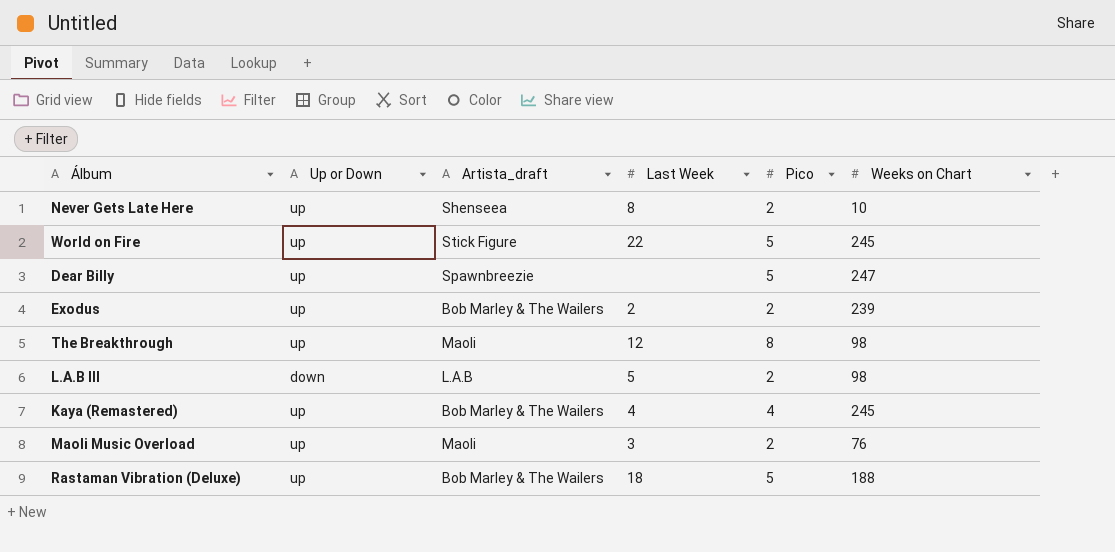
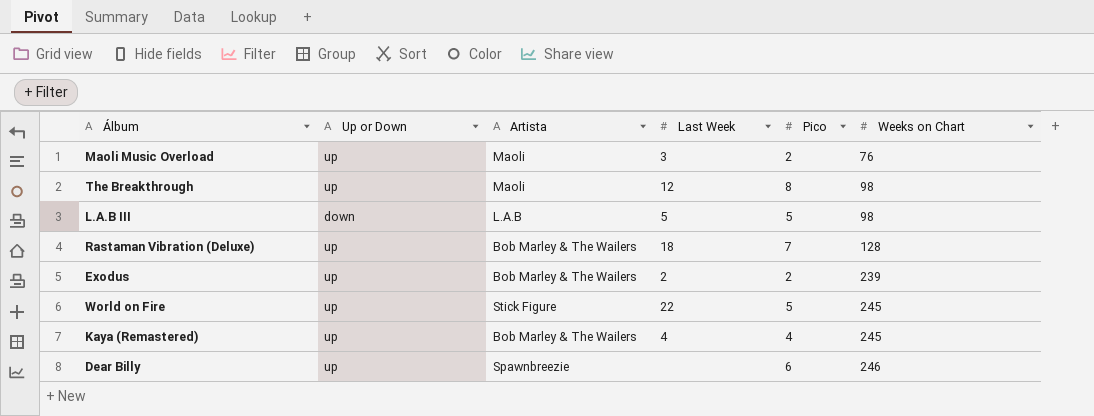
row order: none -> Weeks on Chart ascending
column name: Artista_draft -> Artista
row Never Gets Late Here: up | Shenseea | 8 | 2 | 10 -> none
L.A.B III | Pico: 2 -> 5
Rastaman Vibration (Deluxe) | Pico: 5 -> 7
Rastaman Vibration (Deluxe) | Weeks on Chart: 188 -> 128
Dear Billy | Pico: 5 -> 6
Dear Billy | Weeks on Chart: 247 -> 246

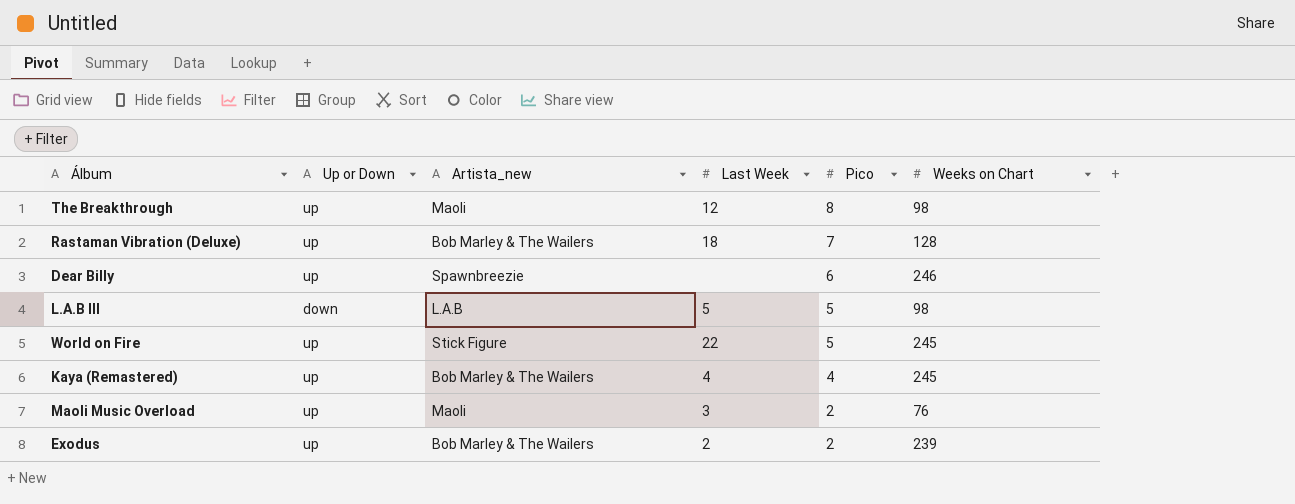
row order: Weeks on Chart ascending -> Pico descending
column name: Artista -> Artista_new

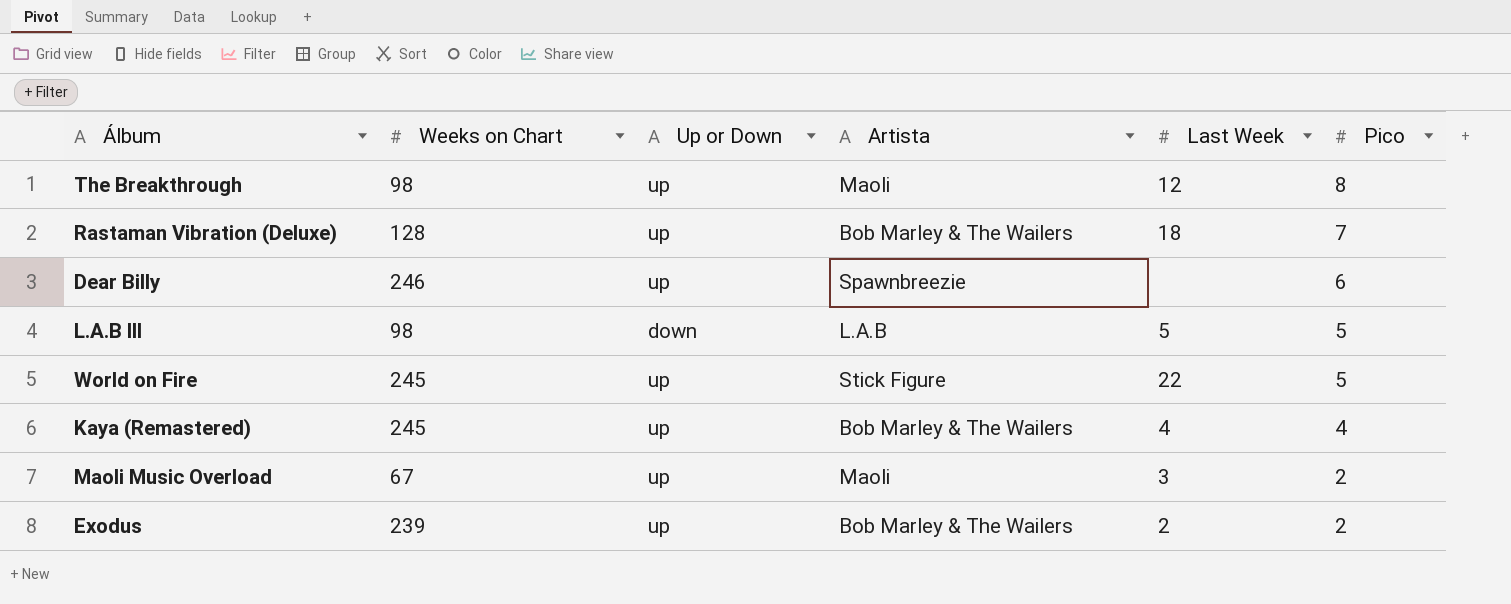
column Weeks on Chart | position: 6 -> 2
column name: Artista_new -> Artista
Maoli Music Overload | Weeks on Chart: 76 -> 67

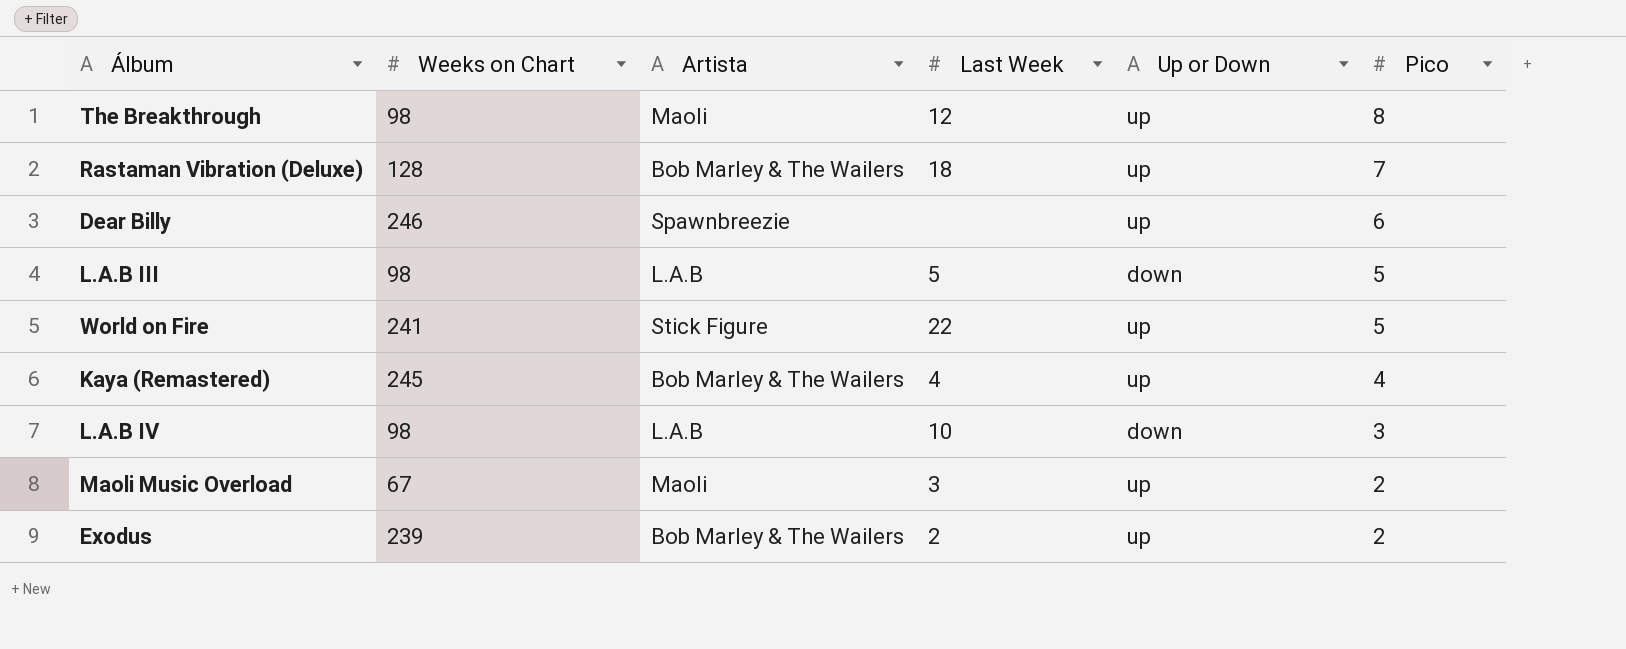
column Up or Down | position: 3 -> 5
World on Fire | Weeks on Chart: 245 -> 241
row L.A.B IV: none -> 98 | L.A.B | 10 | down | 3

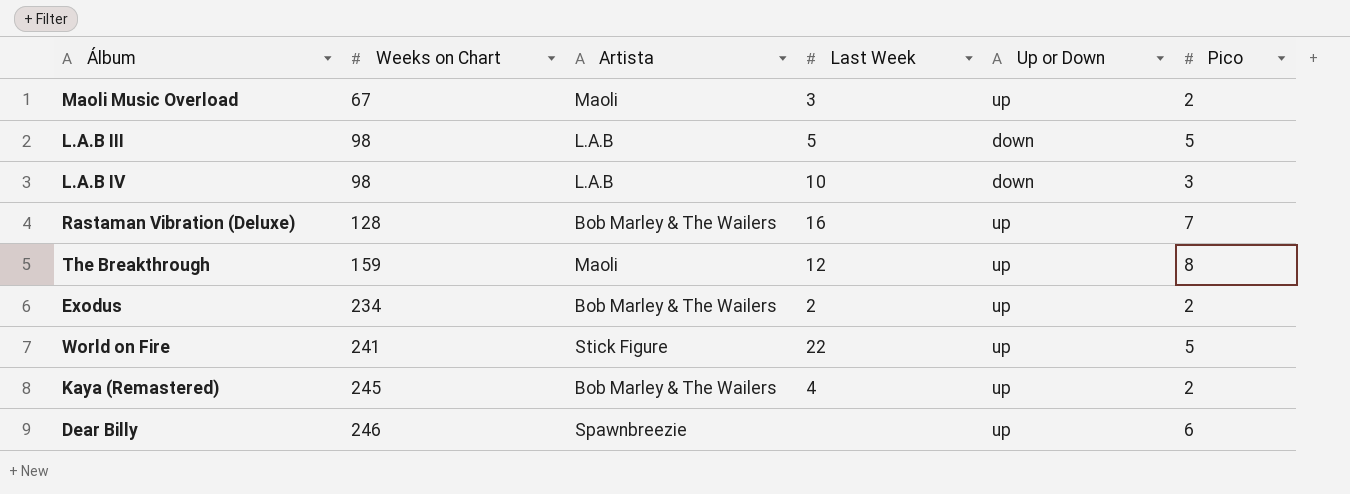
row order: Pico descending -> Weeks on Chart ascending
Rastaman Vibration (Deluxe) | Last Week: 18 -> 16
The Breakthrough | Weeks on Chart: 98 -> 159
Exodus | Weeks on Chart: 239 -> 234
Kaya (Remastered) | Pico: 4 -> 2

